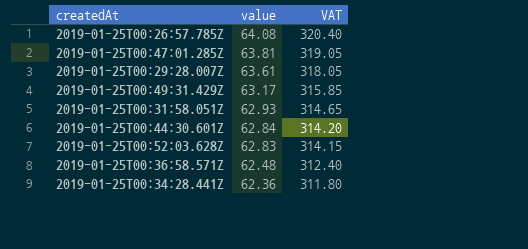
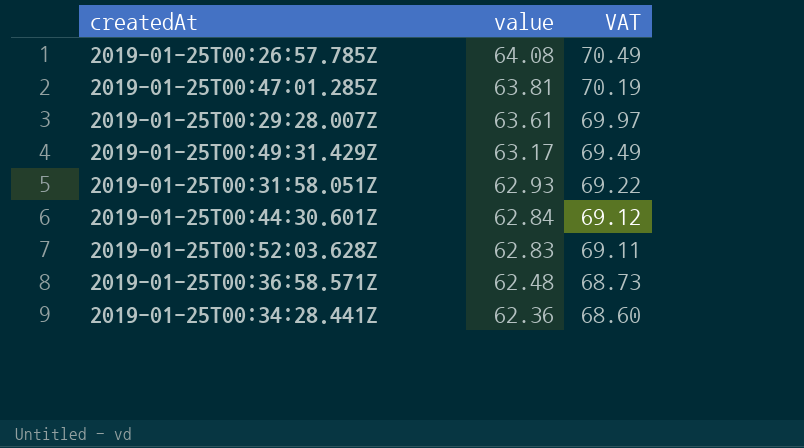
column VAT | formula: [value] * 5 -> [value] * 1.1

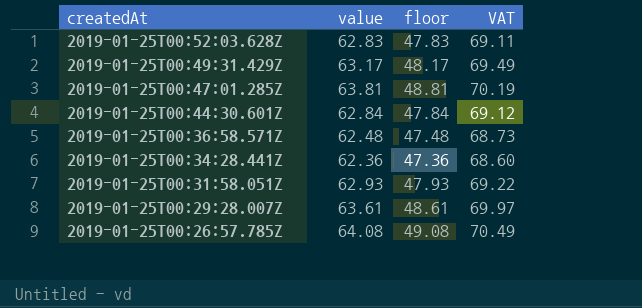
row order: value descending -> createdAt descending
column floor | formula: none -> [value] - 15

